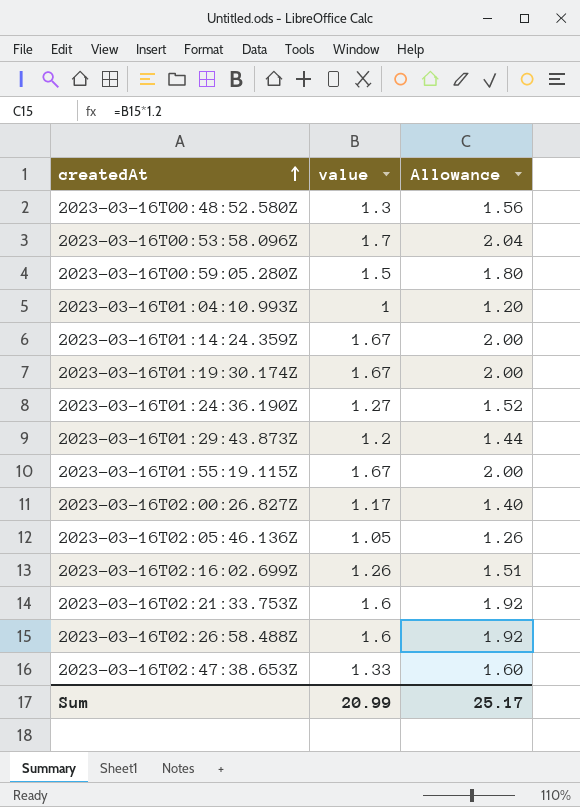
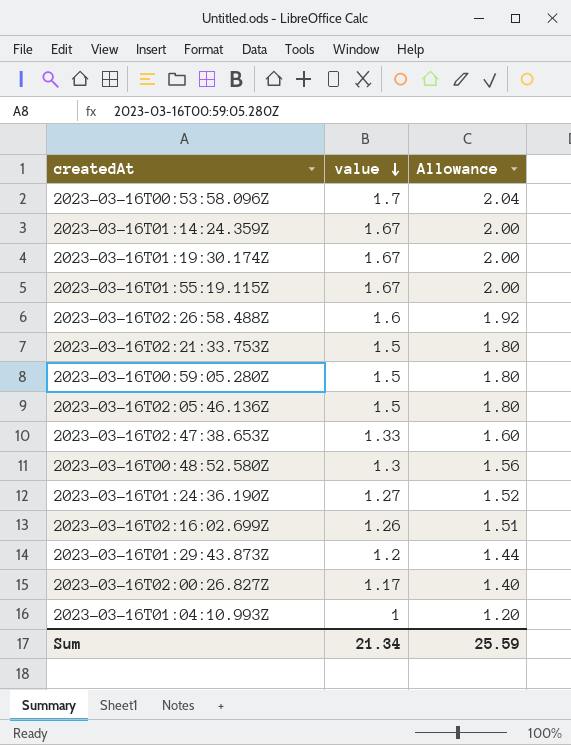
row order: createdAt ascending -> value descending
2023-03-16T02:21:33.753Z | value: 1.6 -> 1.5
2023-03-16T02:21:33.753Z | Allowance: 1.92 -> 1.80
2023-03-16T02:05:46.136Z | value: 1.05 -> 1.5
2023-03-16T02:05:46.136Z | Allowance: 1.26 -> 1.80
Sum | value: 20.99 -> 21.34
Sum | Allowance: 25.17 -> 25.59

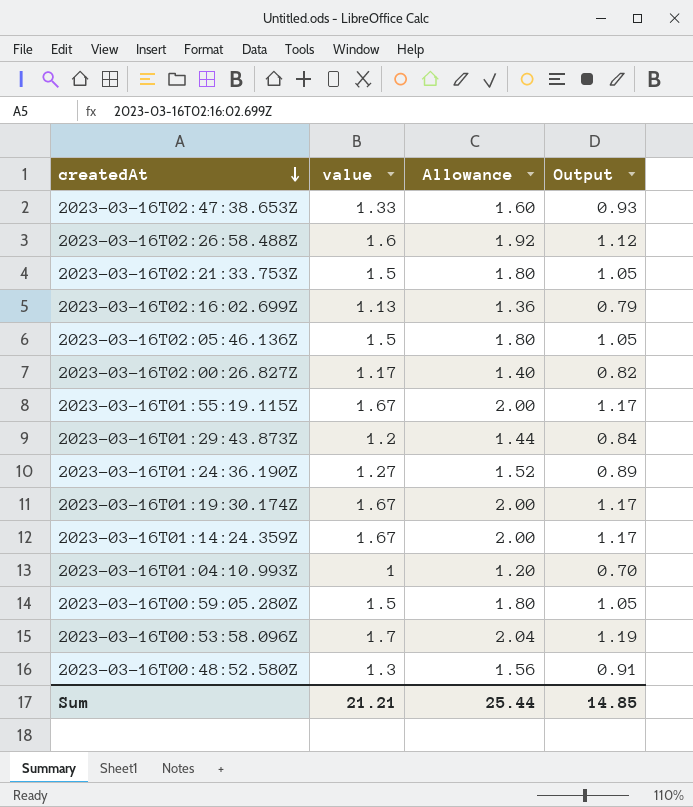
row order: value descending -> createdAt descending
column Output | formula: none -> [value] * 0.7
2023-03-16T02:16:02.699Z | value: 1.26 -> 1.13
2023-03-16T02:16:02.699Z | Allowance: 1.51 -> 1.36
Sum | value: 21.34 -> 21.21
Sum | Allowance: 25.59 -> 25.44

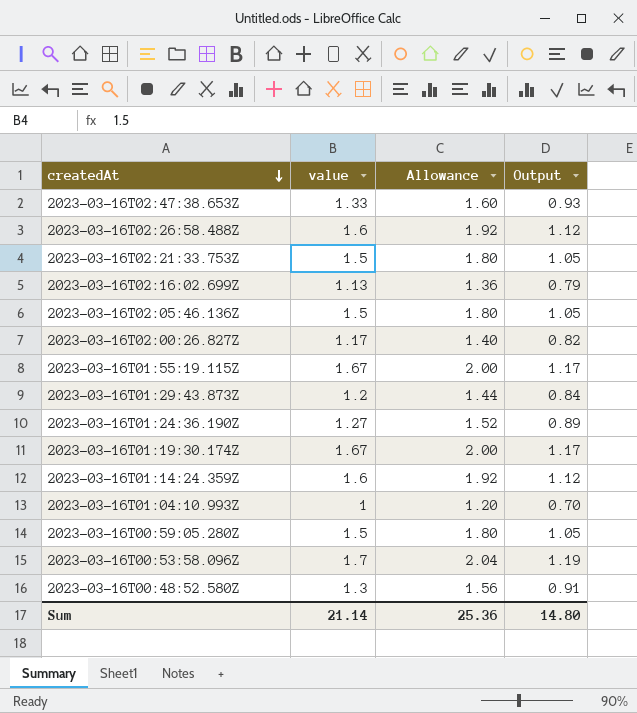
2023-03-16T01:14:24.359Z | value: 1.67 -> 1.6
2023-03-16T01:14:24.359Z | Allowance: 2.00 -> 1.92
2023-03-16T01:14:24.359Z | Output: 1.17 -> 1.12
Sum | value: 21.21 -> 21.14
Sum | Allowance: 25.44 -> 25.36
Sum | Output: 14.85 -> 14.80

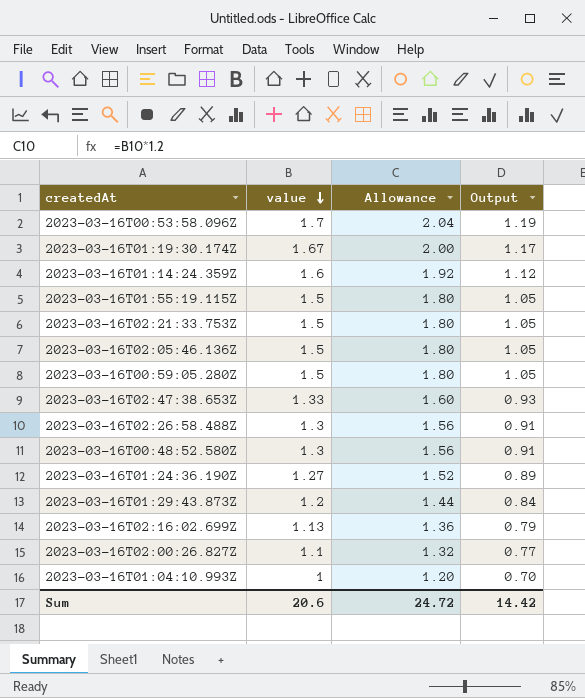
row order: createdAt descending -> value descending
2023-03-16T01:55:19.115Z | value: 1.67 -> 1.5
2023-03-16T01:55:19.115Z | Allowance: 2.00 -> 1.80
2023-03-16T01:55:19.115Z | Output: 1.17 -> 1.05
2023-03-16T02:26:58.488Z | value: 1.6 -> 1.3
2023-03-16T02:26:58.488Z | Allowance: 1.92 -> 1.56
2023-03-16T02:26:58.488Z | Output: 1.12 -> 0.91
2023-03-16T02:00:26.827Z | value: 1.17 -> 1.1
2023-03-16T02:00:26.827Z | Allowance: 1.40 -> 1.32
2023-03-16T02:00:26.827Z | Output: 0.82 -> 0.77
Sum | value: 21.14 -> 20.6
Sum | Allowance: 25.36 -> 24.72
Sum | Output: 14.80 -> 14.42

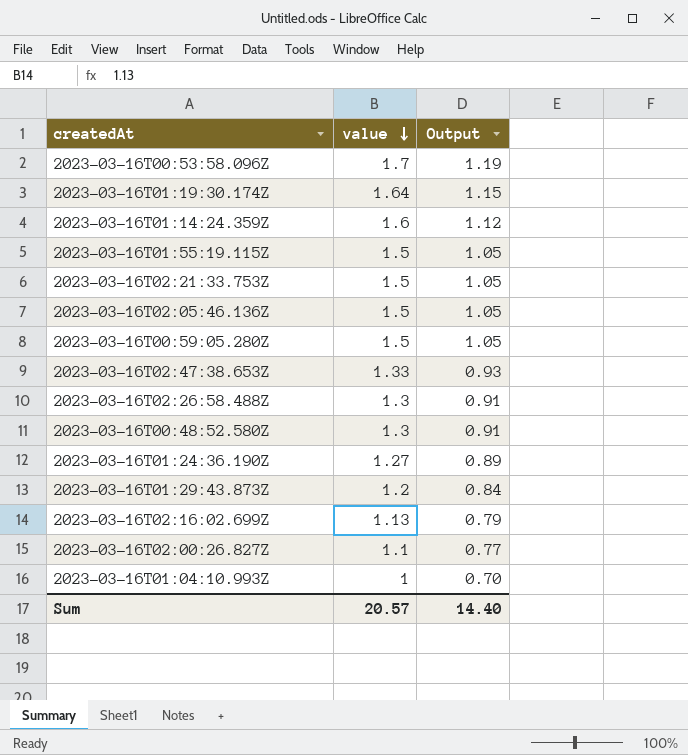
column Allowance | formula: [value] * 1.2 -> none
2023-03-16T01:19:30.174Z | value: 1.67 -> 1.64
2023-03-16T01:19:30.174Z | Output: 1.17 -> 1.15
Sum | value: 20.6 -> 20.57
Sum | Output: 14.42 -> 14.40

